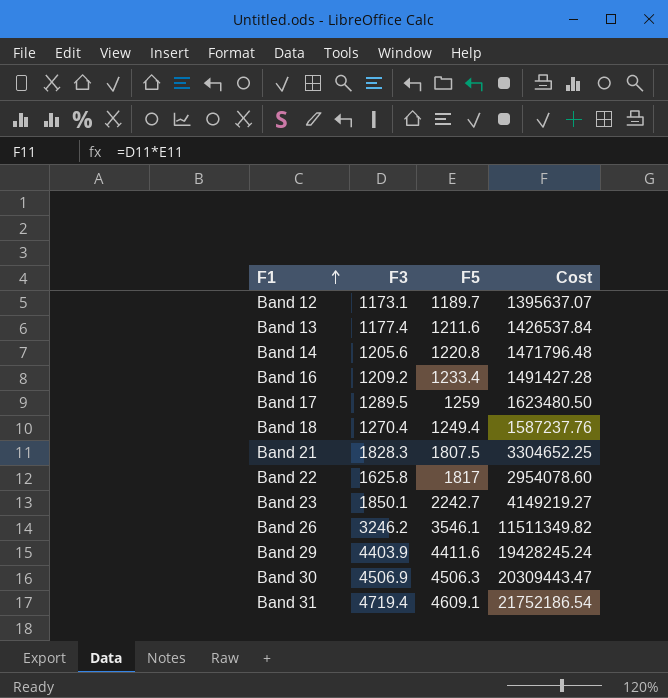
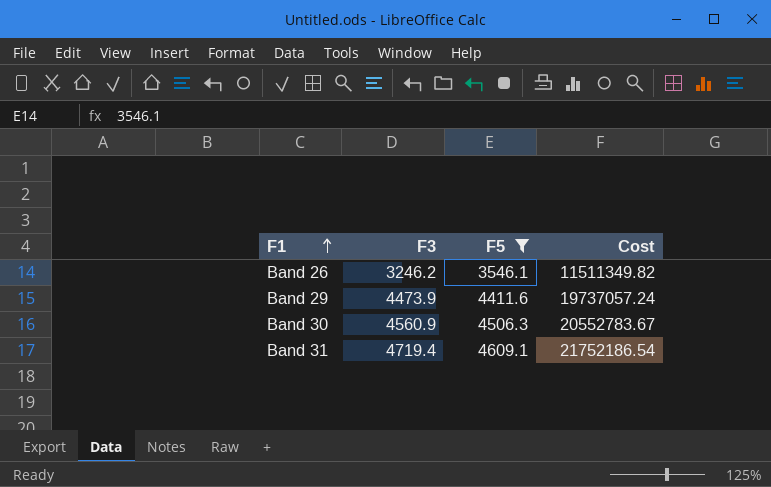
filter: none -> F5 >= 3546.1
Band 29 | F3: 4403.9 -> 4473.9
Band 29 | Cost: 19428245.24 -> 19737057.24
Band 30 | F3: 4506.9 -> 4560.9
Band 30 | Cost: 20309443.47 -> 20552783.67

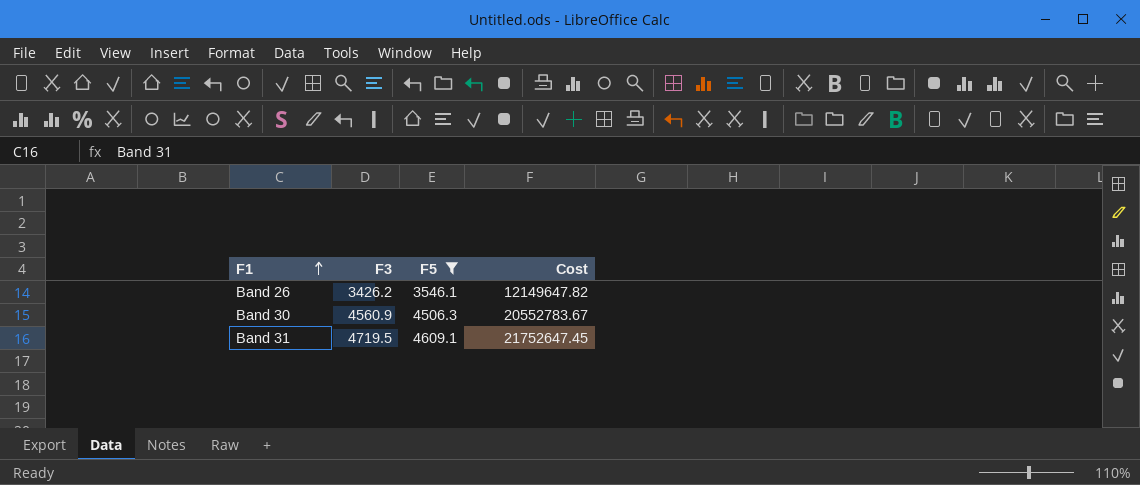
row Band 29: 4473.9 | 4411.6 | 19737057.24 -> none
Band 26 | F3: 3246.2 -> 3426.2
Band 26 | Cost: 11511349.82 -> 12149647.82
Band 31 | F3: 4719.4 -> 4719.5
Band 31 | Cost: 21752186.54 -> 21752647.45

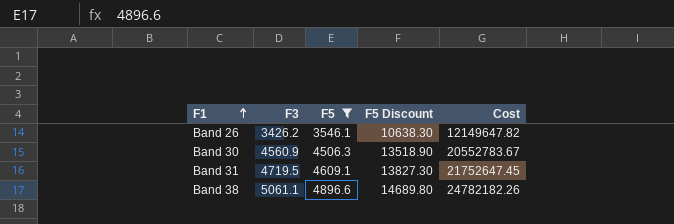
column F5 Discount | formula: none -> [F5] * 3
row Band 38: none -> 5061.1 | 4896.6 | 14689.80 | 24782182.26

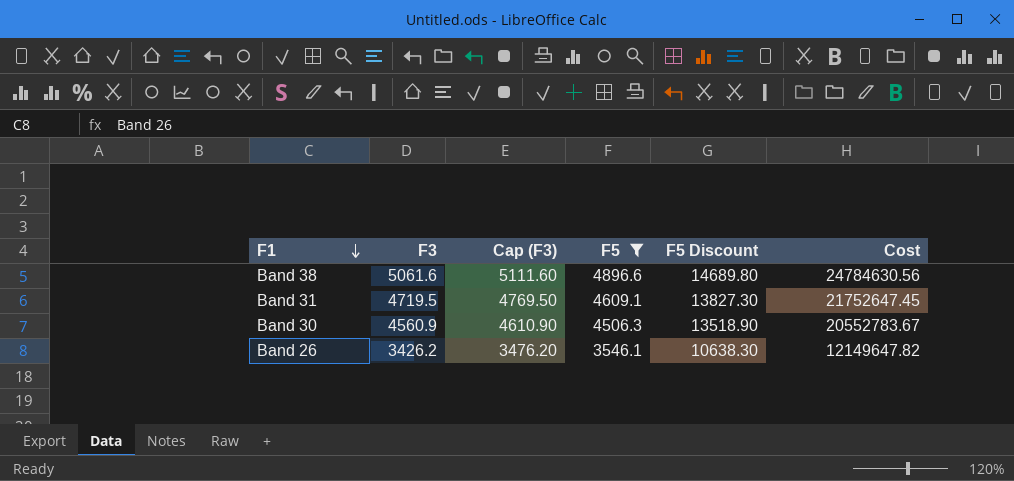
row order: F1 ascending -> F1 descending
column Cap (F3) | formula: none -> [F3] + 50
Band 38 | F3: 5061.1 -> 5061.6
Band 38 | Cost: 24782182.26 -> 24784630.56

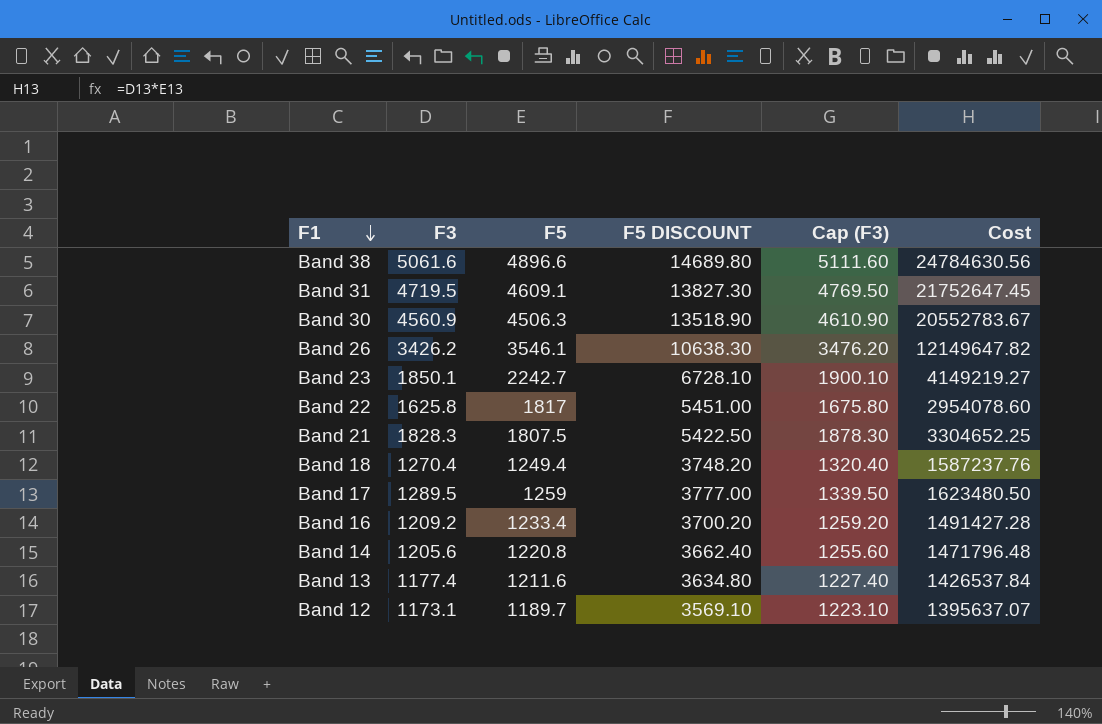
filter: F5 >= 3546.1 -> none
column name: F5 Discount -> F5 DISCOUNT
column Cap (F3) | position: 3 -> 5

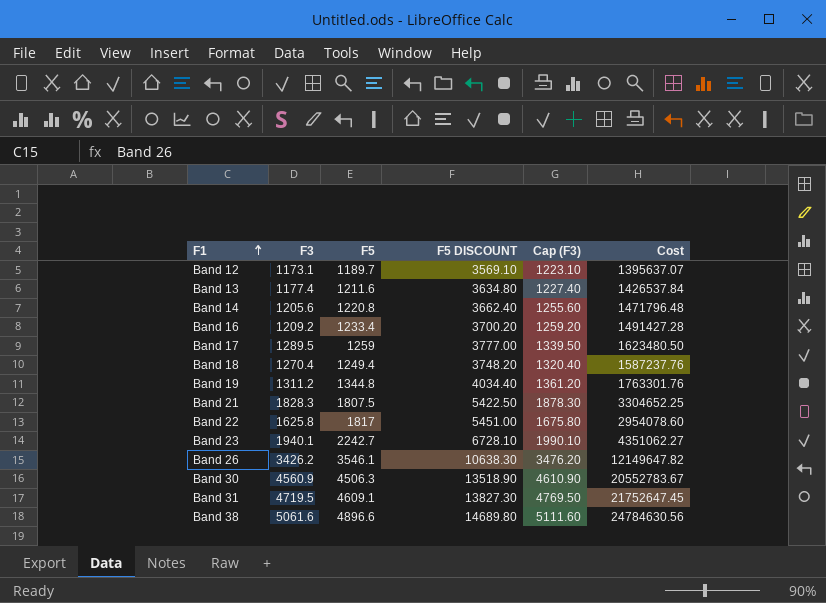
row order: F1 descending -> F1 ascending
row Band 19: none -> 1311.2 | 1344.8 | 4034.40 | 1361.20 | 1763301.76
Band 23 | F3: 1850.1 -> 1940.1
Band 23 | Cap (F3): 1900.10 -> 1990.10
Band 23 | Cost: 4149219.27 -> 4351062.27

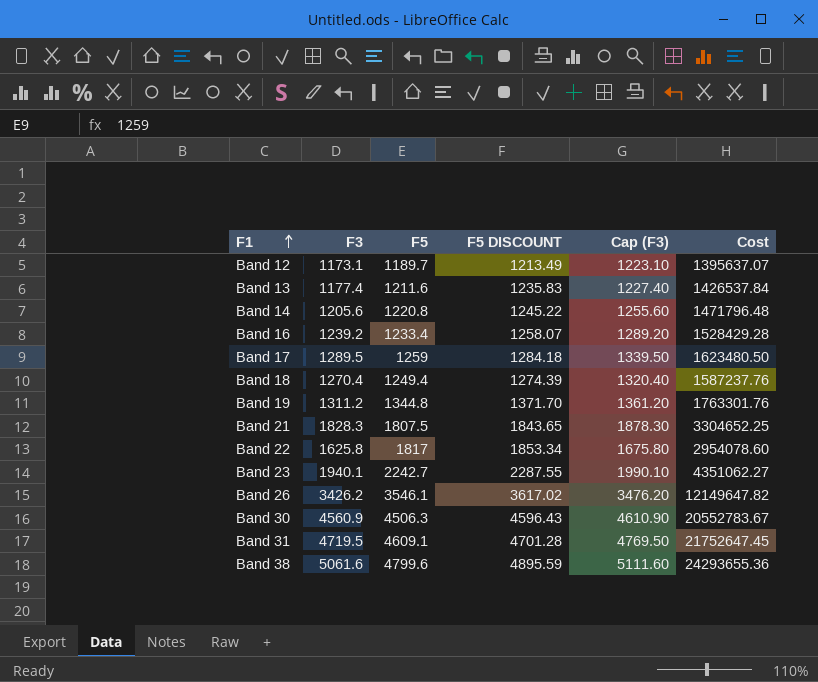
column F5 DISCOUNT | formula: [F5] * 3 -> [F5] * 1.02
Band 16 | F3: 1209.2 -> 1239.2
Band 16 | Cap (F3): 1259.20 -> 1289.20
Band 16 | Cost: 1491427.28 -> 1528429.28
Band 38 | F5: 4896.6 -> 4799.6
Band 38 | Cost: 24784630.56 -> 24293655.36

